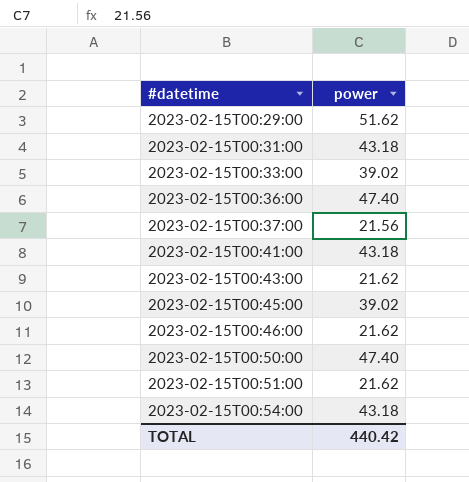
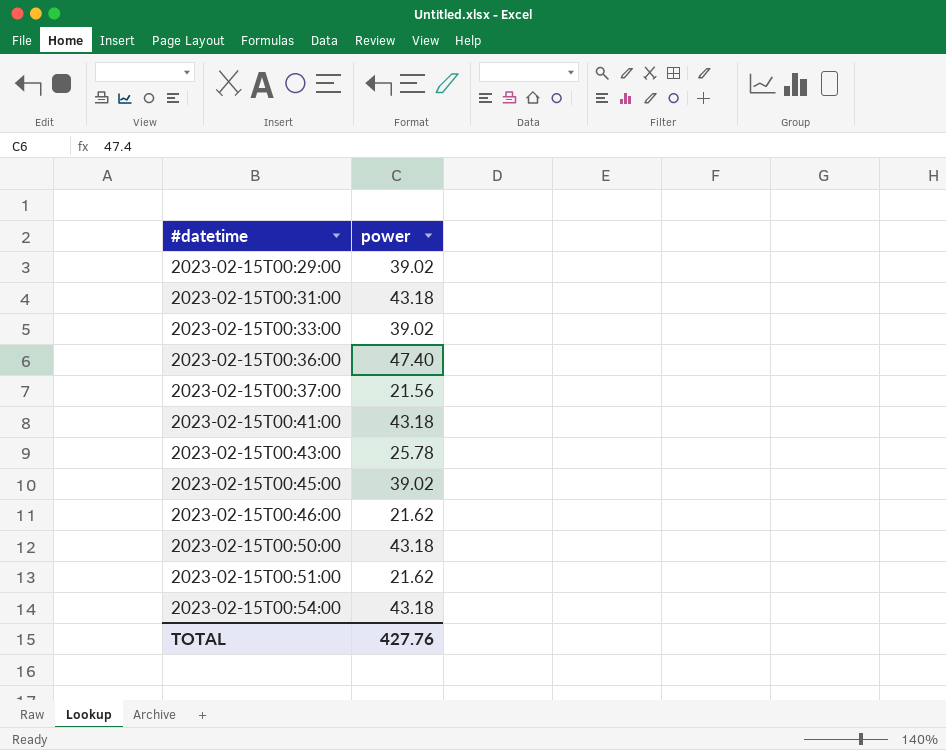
2023-02-15T00:29:00 | power: 51.62 -> 39.02
2023-02-15T00:43:00 | power: 21.62 -> 25.78
2023-02-15T00:50:00 | power: 47.40 -> 43.18
TOTAL | power: 440.42 -> 427.76

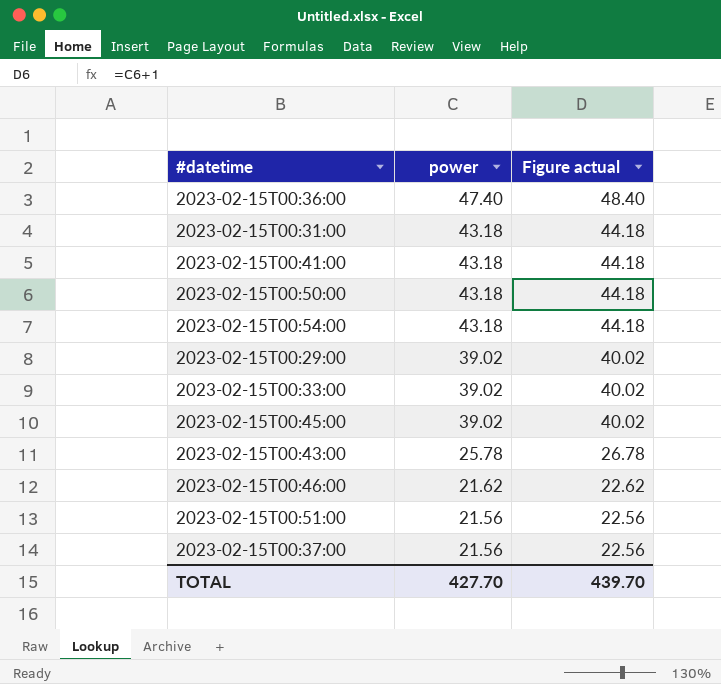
row order: #datetime ascending -> power descending
column Figure actual | formula: none -> [power] + 1
2023-02-15T00:51:00 | power: 21.62 -> 21.56
TOTAL | power: 427.76 -> 427.70

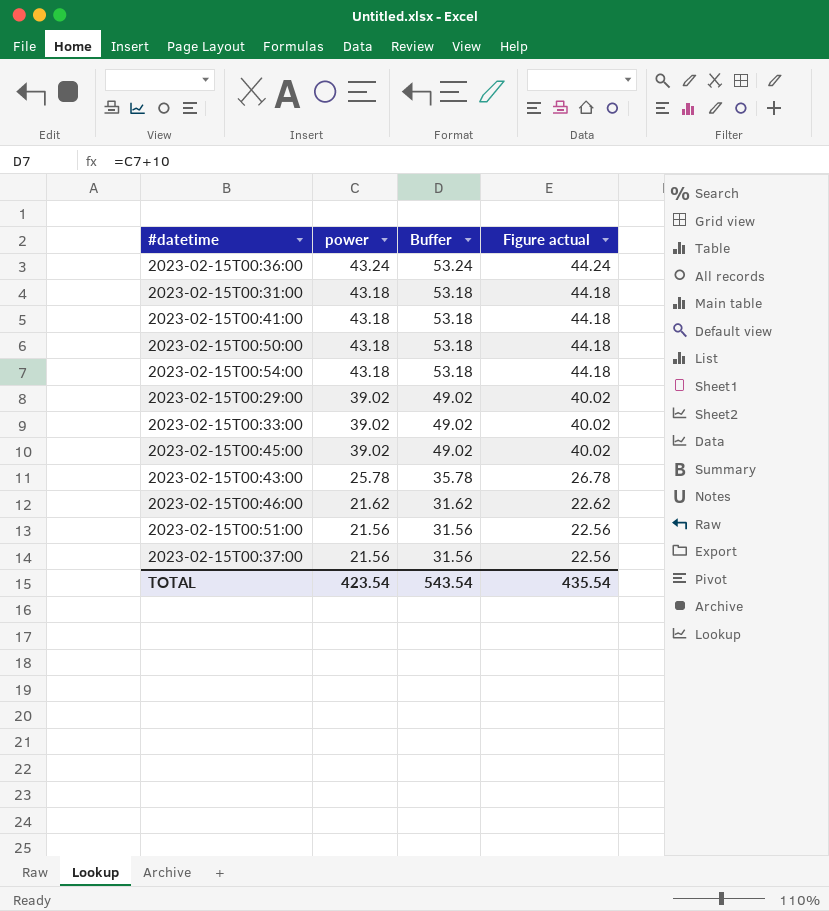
column Buffer | formula: none -> [power] + 10
2023-02-15T00:36:00 | power: 47.40 -> 43.24
2023-02-15T00:36:00 | Figure actual: 48.40 -> 44.24
TOTAL | power: 427.70 -> 423.54
TOTAL | Figure actual: 439.70 -> 435.54

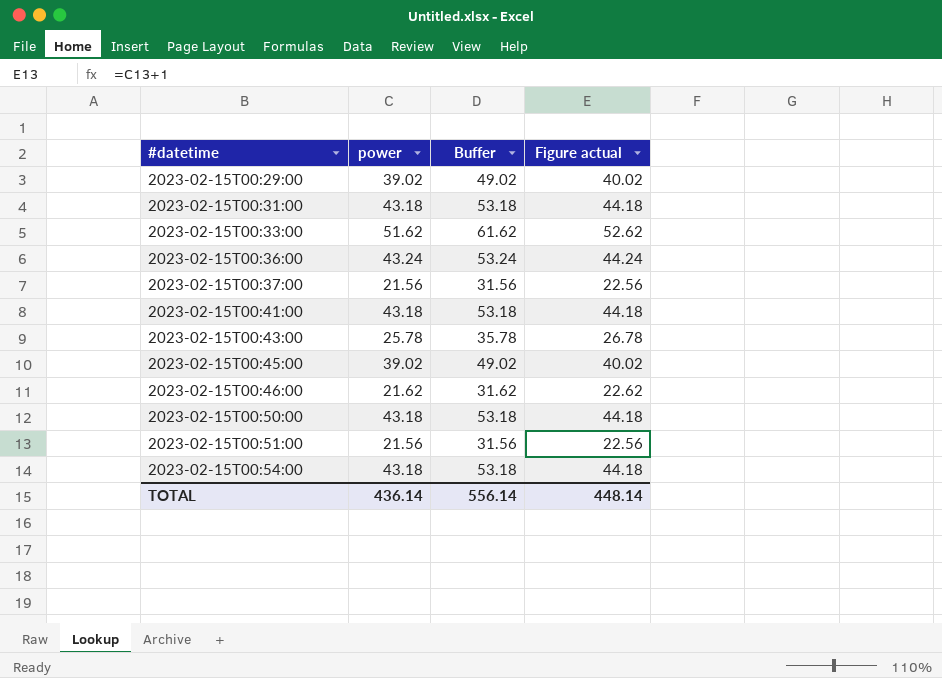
row order: power descending -> #datetime ascending
2023-02-15T00:33:00 | power: 39.02 -> 51.62
2023-02-15T00:33:00 | Buffer: 49.02 -> 61.62
2023-02-15T00:33:00 | Figure actual: 40.02 -> 52.62
TOTAL | power: 423.54 -> 436.14
TOTAL | Buffer: 543.54 -> 556.14
TOTAL | Figure actual: 435.54 -> 448.14

